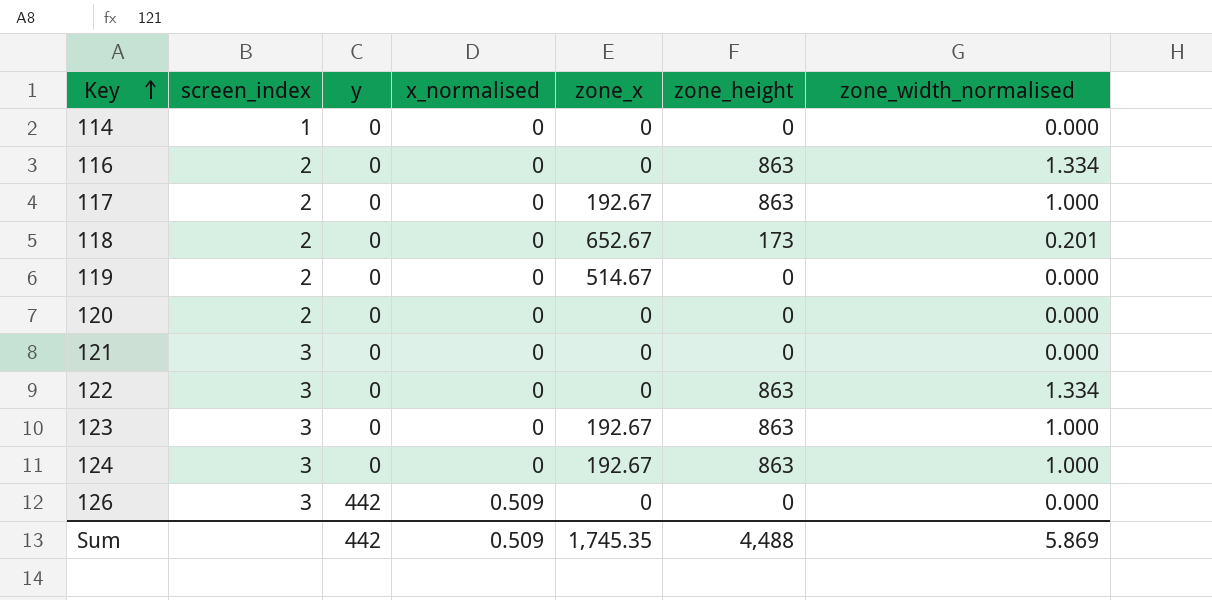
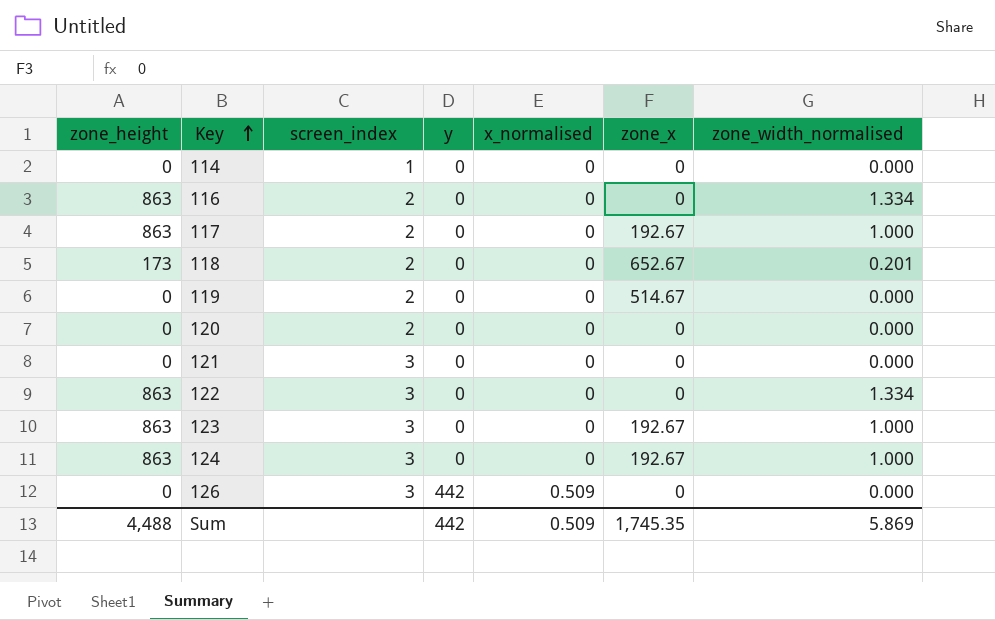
column zone_height | position: 6 -> 1

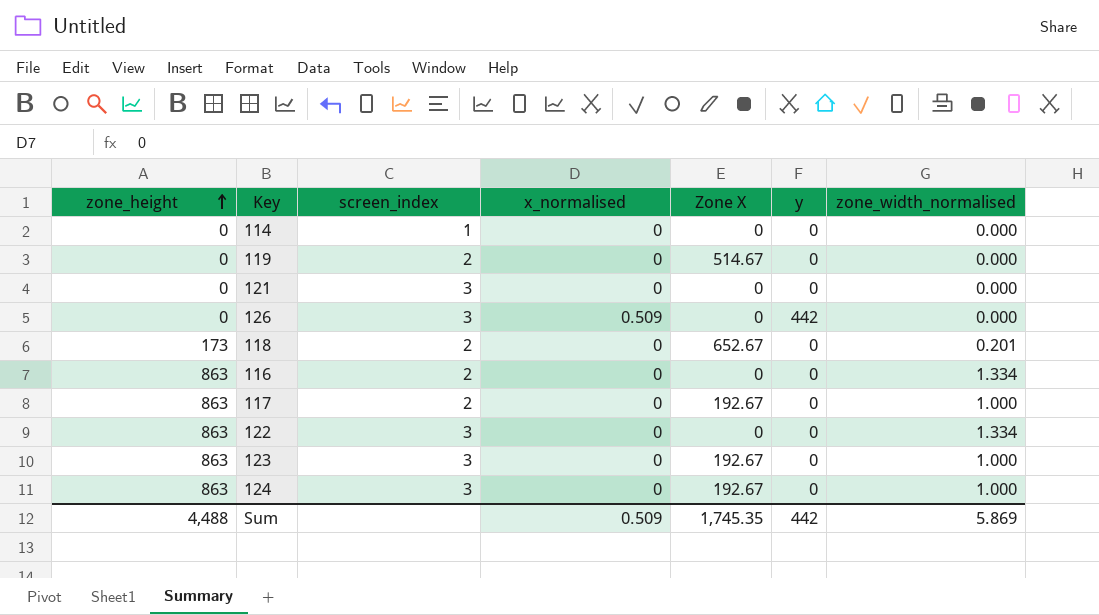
row order: Key ascending -> zone_height ascending
column name: zone_x -> Zone X
column y | position: 4 -> 6
row 120: 0 | 2 | 0 | 0 | 0 | 0.000 -> none

